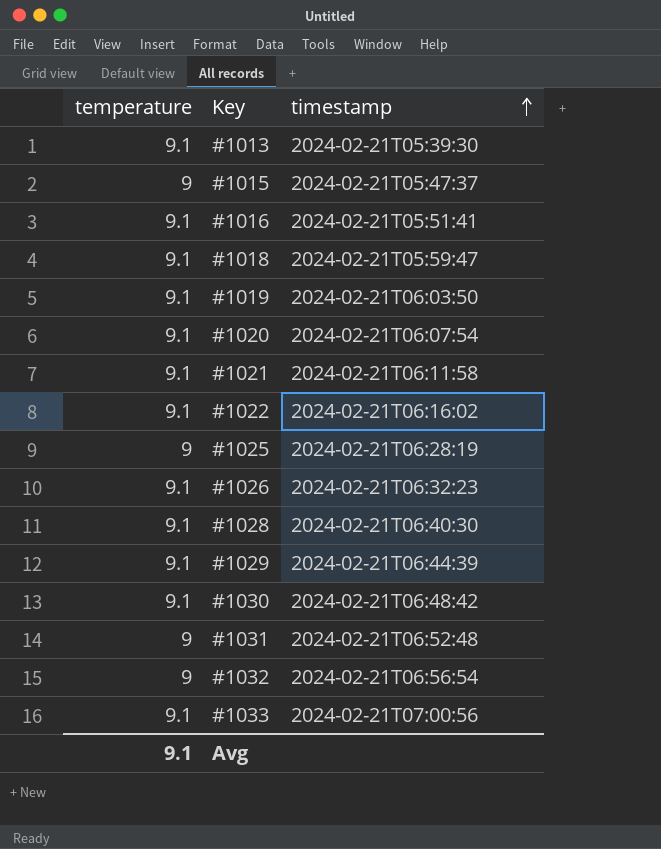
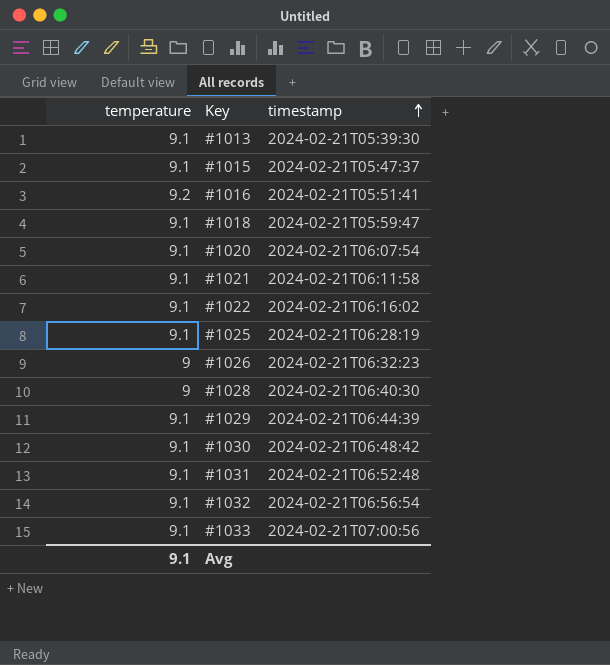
row #1019: 9.1 | 2024-02-21T06:03:50 -> none
#1015 | temperature: 9 -> 9.1
#1016 | temperature: 9.1 -> 9.2
#1025 | temperature: 9 -> 9.1
#1026 | temperature: 9.1 -> 9
#1028 | temperature: 9.1 -> 9
#1031 | temperature: 9 -> 9.1
#1032 | temperature: 9 -> 9.1

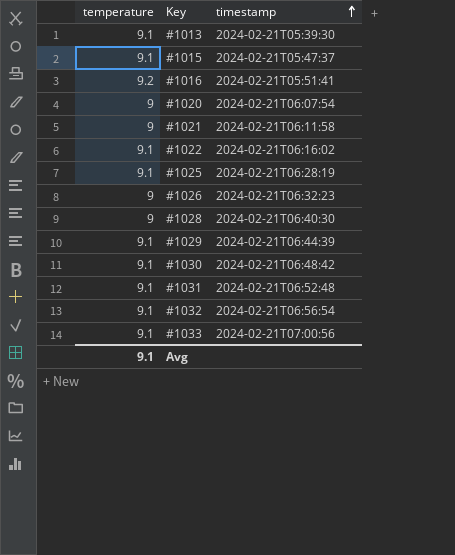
row #1018: 9.1 | 2024-02-21T05:59:47 -> none
#1020 | temperature: 9.1 -> 9
#1021 | temperature: 9.1 -> 9

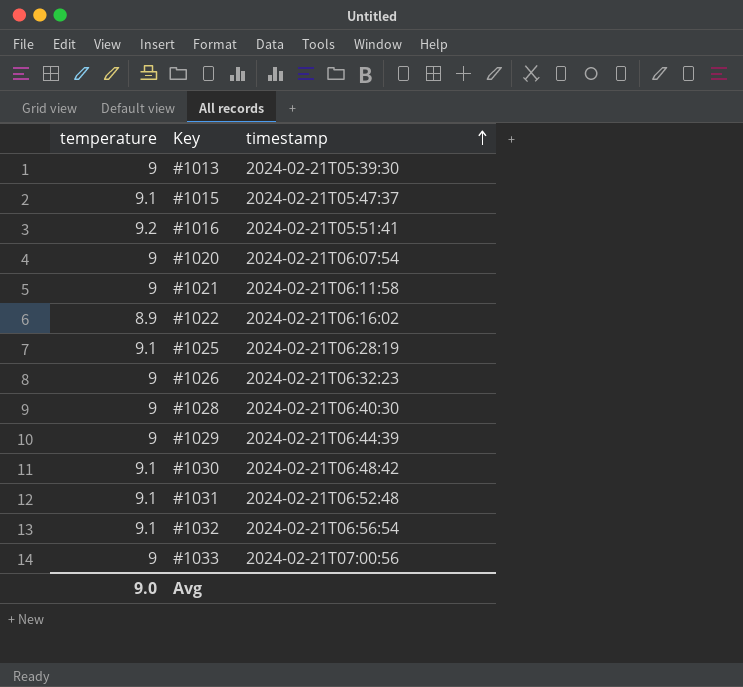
#1013 | temperature: 9.1 -> 9
#1022 | temperature: 9.1 -> 8.9
#1029 | temperature: 9.1 -> 9
#1033 | temperature: 9.1 -> 9
Avg | temperature: 9.1 -> 9.0

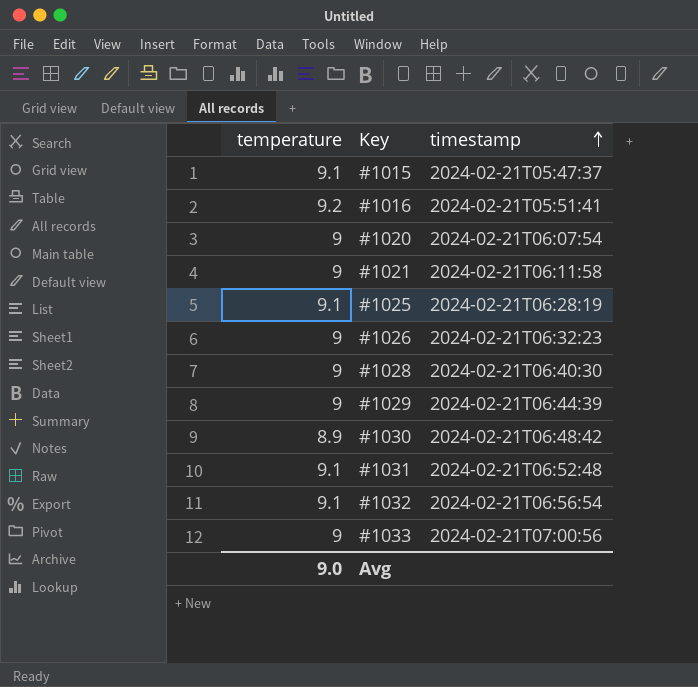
row #1013: 9 | 2024-02-21T05:39:30 -> none
row #1022: 8.9 | 2024-02-21T06:16:02 -> none
#1030 | temperature: 9.1 -> 8.9

